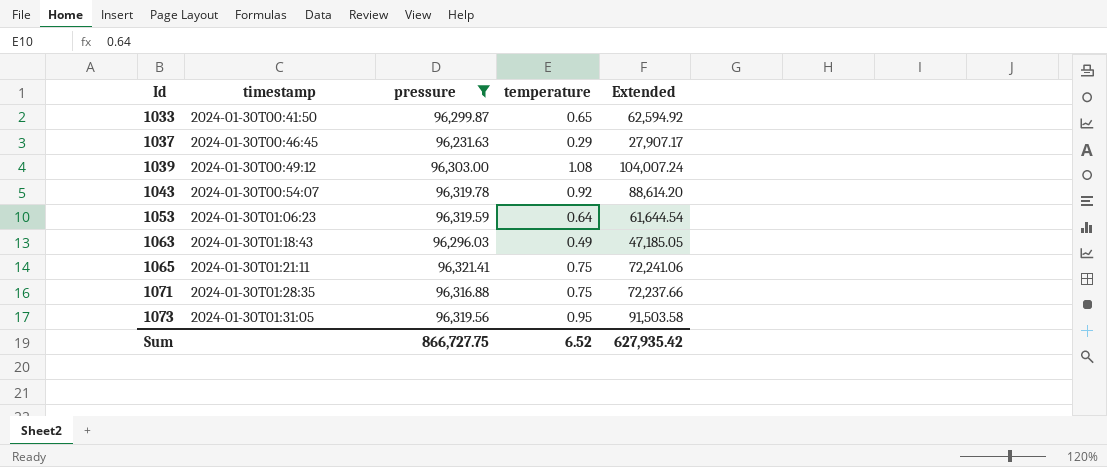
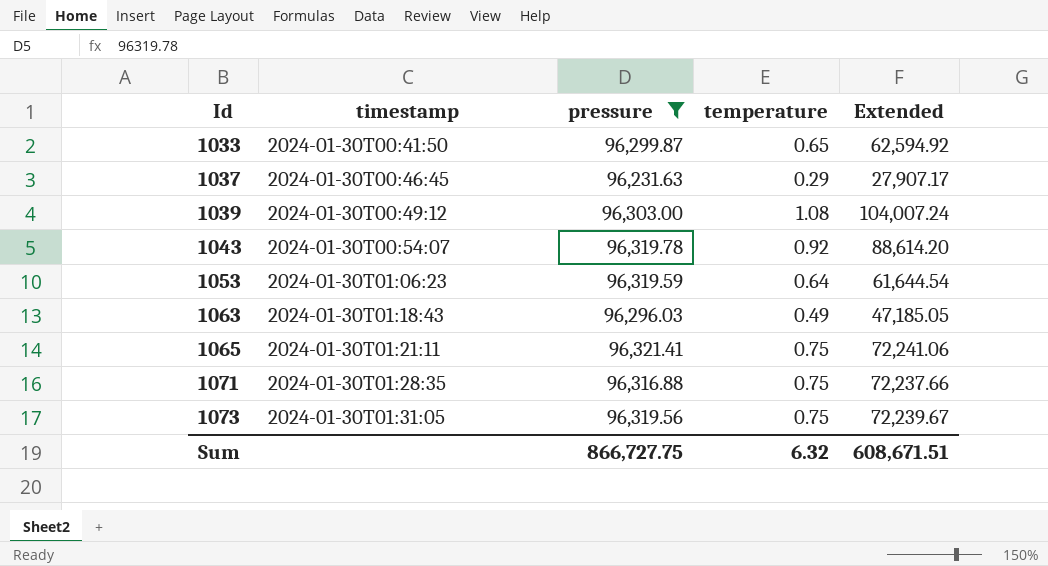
1073 | temperature: 0.95 -> 0.75
1073 | Extended: 91,503.58 -> 72,239.67
Sum | temperature: 6.52 -> 6.32
Sum | Extended: 627,935.42 -> 608,671.51

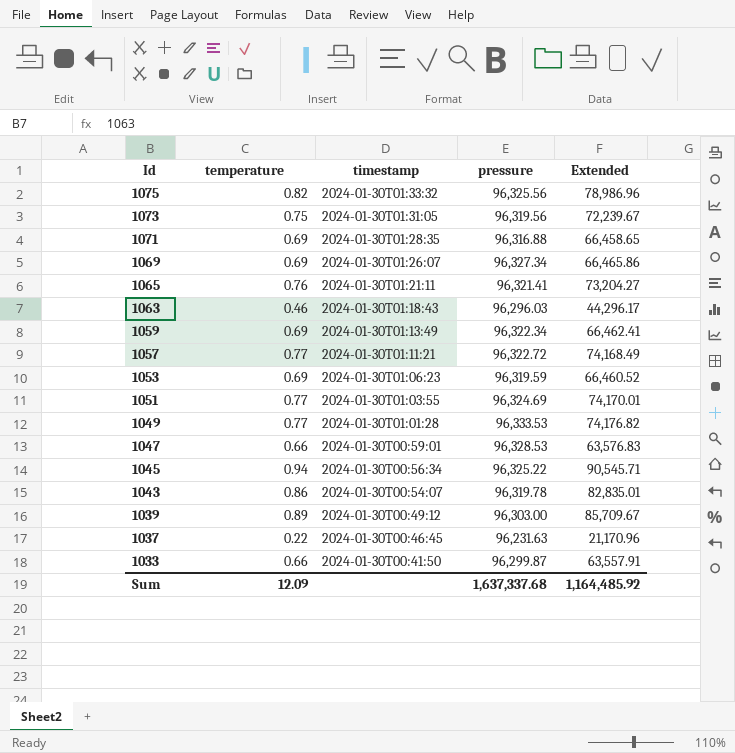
filter: pressure <= 96,321.41 -> none
row order: Id ascending -> Id descending
column temperature | position: 4 -> 2
1071 | temperature: 0.75 -> 0.69
1071 | Extended: 72,237.66 -> 66,458.65
1065 | temperature: 0.75 -> 0.76
1065 | Extended: 72,241.06 -> 73,204.27
1063 | temperature: 0.49 -> 0.46
1063 | Extended: 47,185.05 -> 44,296.17
1053 | temperature: 0.64 -> 0.69
1053 | Extended: 61,644.54 -> 66,460.52
1043 | temperature: 0.92 -> 0.86
1043 | Extended: 88,614.20 -> 82,835.01
1039 | temperature: 1.08 -> 0.89
1039 | Extended: 104,007.24 -> 85,709.67
1037 | temperature: 0.29 -> 0.22
1037 | Extended: 27,907.17 -> 21,170.96
1033 | temperature: 0.65 -> 0.66
1033 | Extended: 62,594.92 -> 63,557.91
Sum | temperature: 6.32 -> 12.09
Sum | pressure: 866,727.75 -> 1,637,337.68
Sum | Extended: 608,671.51 -> 1,164,485.92

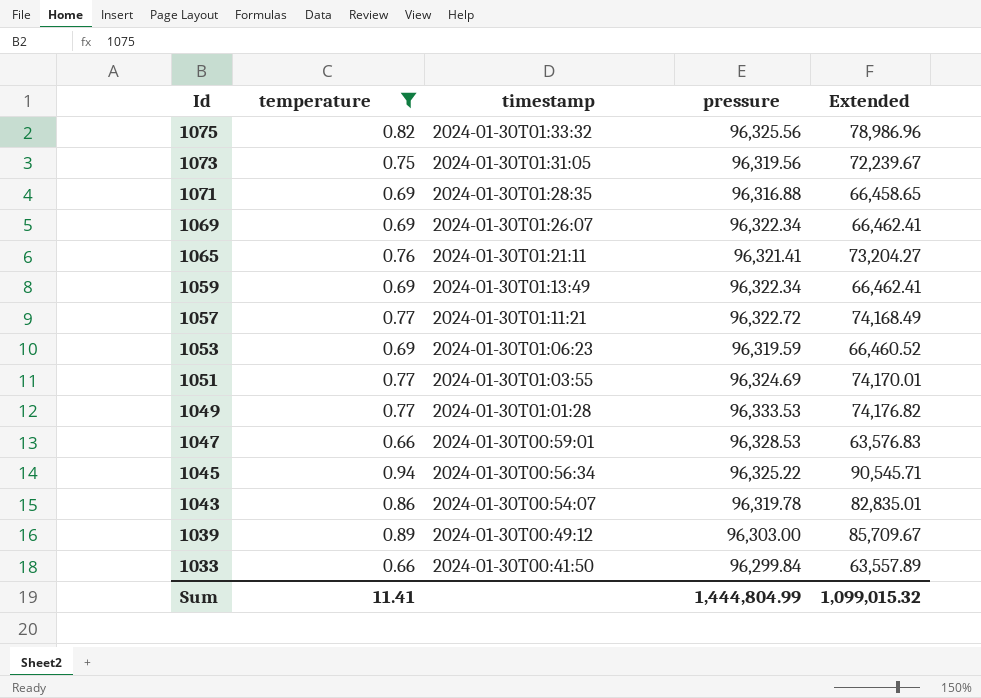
filter: none -> temperature >= 0.66
1069 | pressure: 96,327.34 -> 96,322.34
1069 | Extended: 66,465.86 -> 66,462.41
1033 | pressure: 96,299.87 -> 96,299.84
1033 | Extended: 63,557.91 -> 63,557.89
Sum | temperature: 12.09 -> 11.41
Sum | pressure: 1,637,337.68 -> 1,444,804.99
Sum | Extended: 1,164,485.92 -> 1,099,015.32

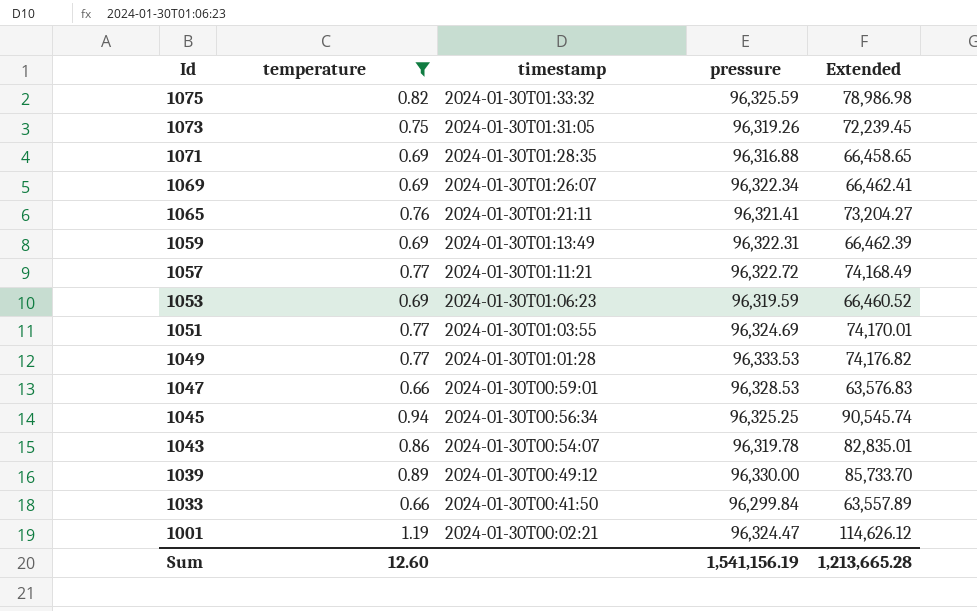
1075 | pressure: 96,325.56 -> 96,325.59
1075 | Extended: 78,986.96 -> 78,986.98
1073 | pressure: 96,319.56 -> 96,319.26
1073 | Extended: 72,239.67 -> 72,239.45
1059 | pressure: 96,322.34 -> 96,322.31
1059 | Extended: 66,462.41 -> 66,462.39
1045 | pressure: 96,325.22 -> 96,325.25
1045 | Extended: 90,545.71 -> 90,545.74
1039 | pressure: 96,303.00 -> 96,330.00
1039 | Extended: 85,709.67 -> 85,733.70
row 1001: none -> 1.19 | 2024-01-30T00:02:21 | 96,324.47 | 114,626.12
Sum | temperature: 11.41 -> 12.60
Sum | pressure: 1,444,804.99 -> 1,541,156.19
Sum | Extended: 1,099,015.32 -> 1,213,665.28

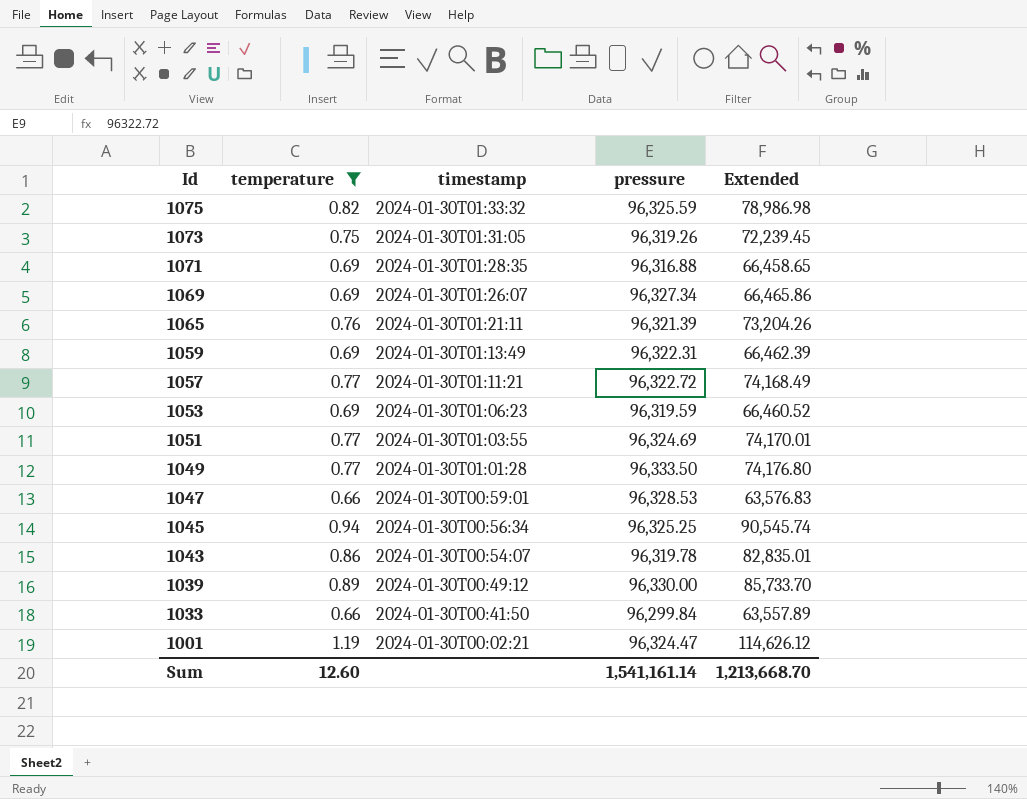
1069 | pressure: 96,322.34 -> 96,327.34
1069 | Extended: 66,462.41 -> 66,465.86
1065 | pressure: 96,321.41 -> 96,321.39
1065 | Extended: 73,204.27 -> 73,204.26
1049 | pressure: 96,333.53 -> 96,333.50
1049 | Extended: 74,176.82 -> 74,176.80
Sum | pressure: 1,541,156.19 -> 1,541,161.14
Sum | Extended: 1,213,665.28 -> 1,213,668.70

